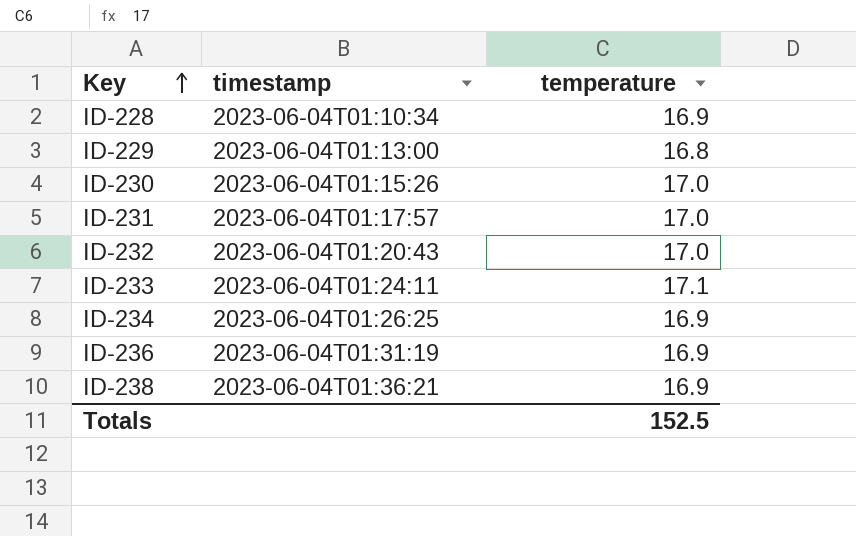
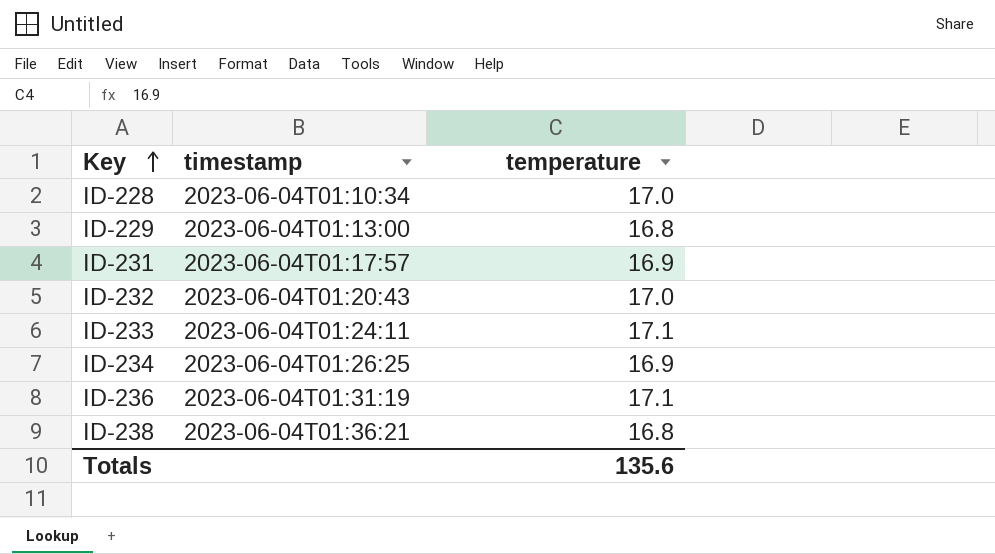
row ID-230: 2023-06-04T01:15:26 | 17.0 -> none
ID-228 | temperature: 16.9 -> 17.0
ID-231 | temperature: 17.0 -> 16.9
ID-236 | temperature: 16.9 -> 17.1
ID-238 | temperature: 16.9 -> 16.8
Totals | temperature: 152.5 -> 135.6

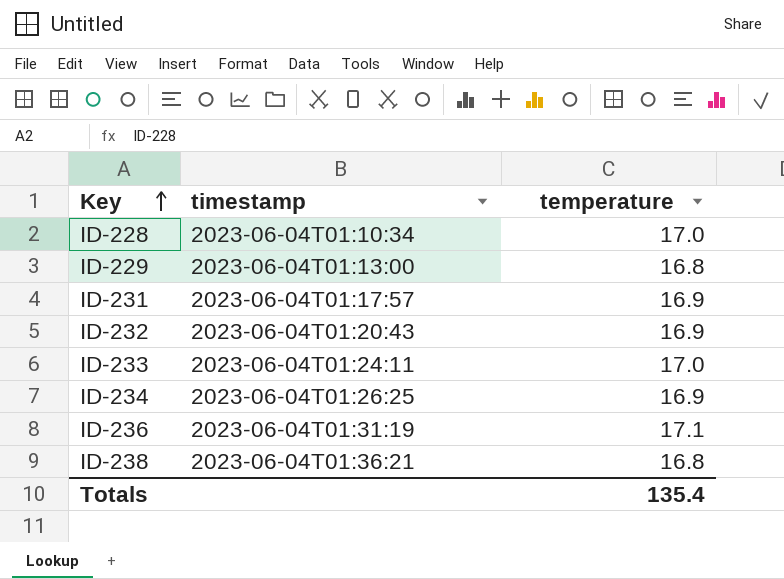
ID-232 | temperature: 17.0 -> 16.9
ID-233 | temperature: 17.1 -> 17.0
Totals | temperature: 135.6 -> 135.4

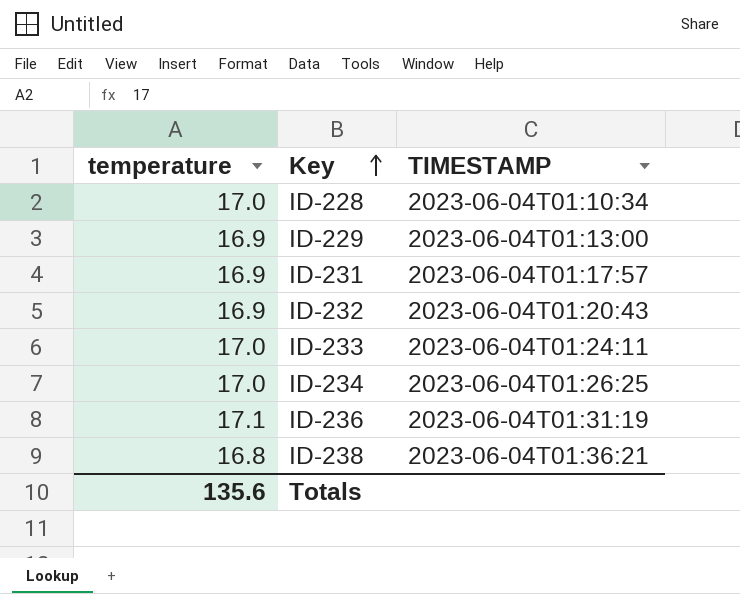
column temperature | position: 3 -> 1
column name: timestamp -> TIMESTAMP
ID-229 | temperature: 16.8 -> 16.9
ID-234 | temperature: 16.9 -> 17.0
Totals | temperature: 135.4 -> 135.6

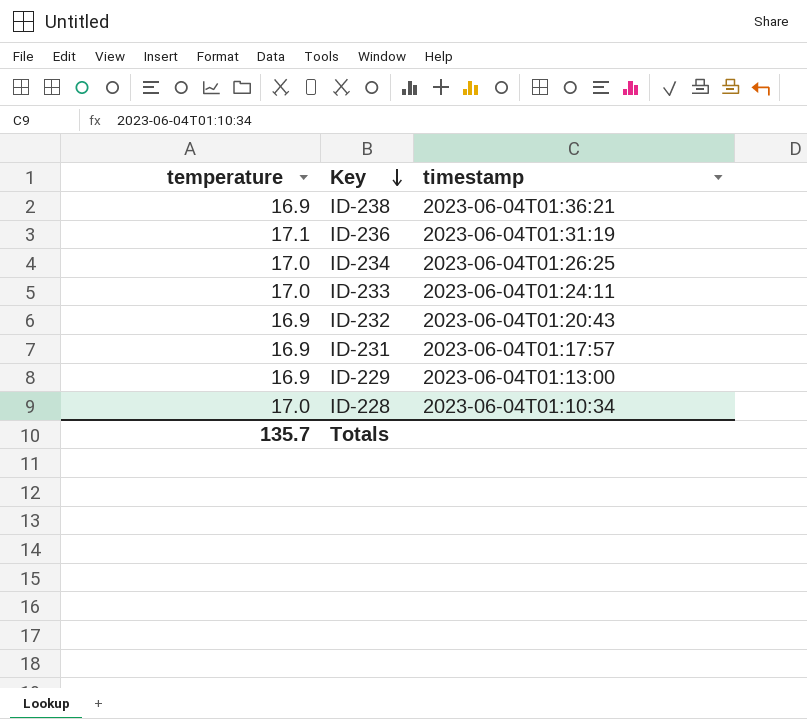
row order: Key ascending -> Key descending
column name: TIMESTAMP -> timestamp
ID-238 | temperature: 16.8 -> 16.9
Totals | temperature: 135.6 -> 135.7

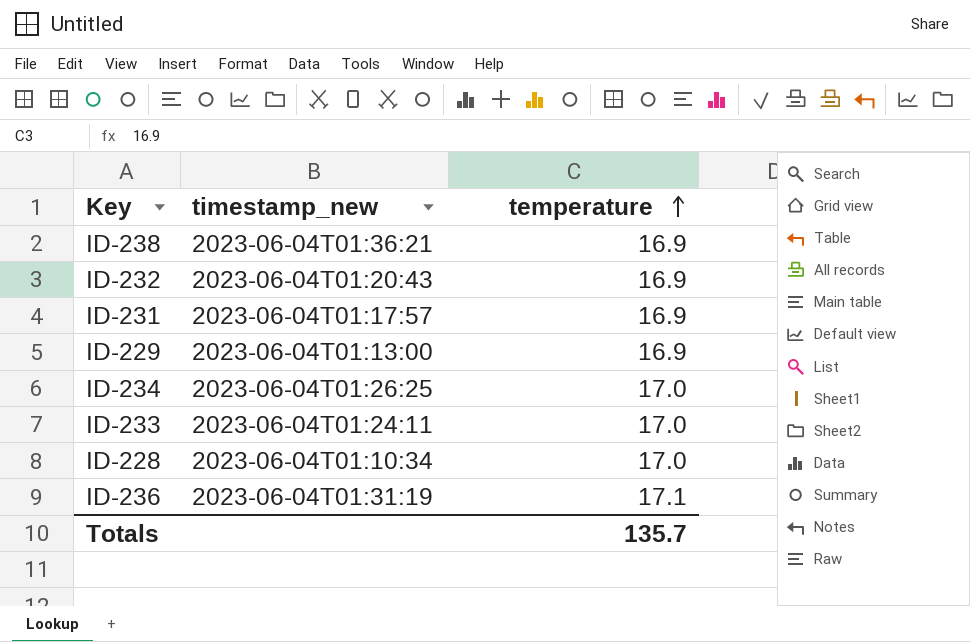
row order: Key descending -> temperature ascending
column name: timestamp -> timestamp_new
column temperature | position: 1 -> 3

